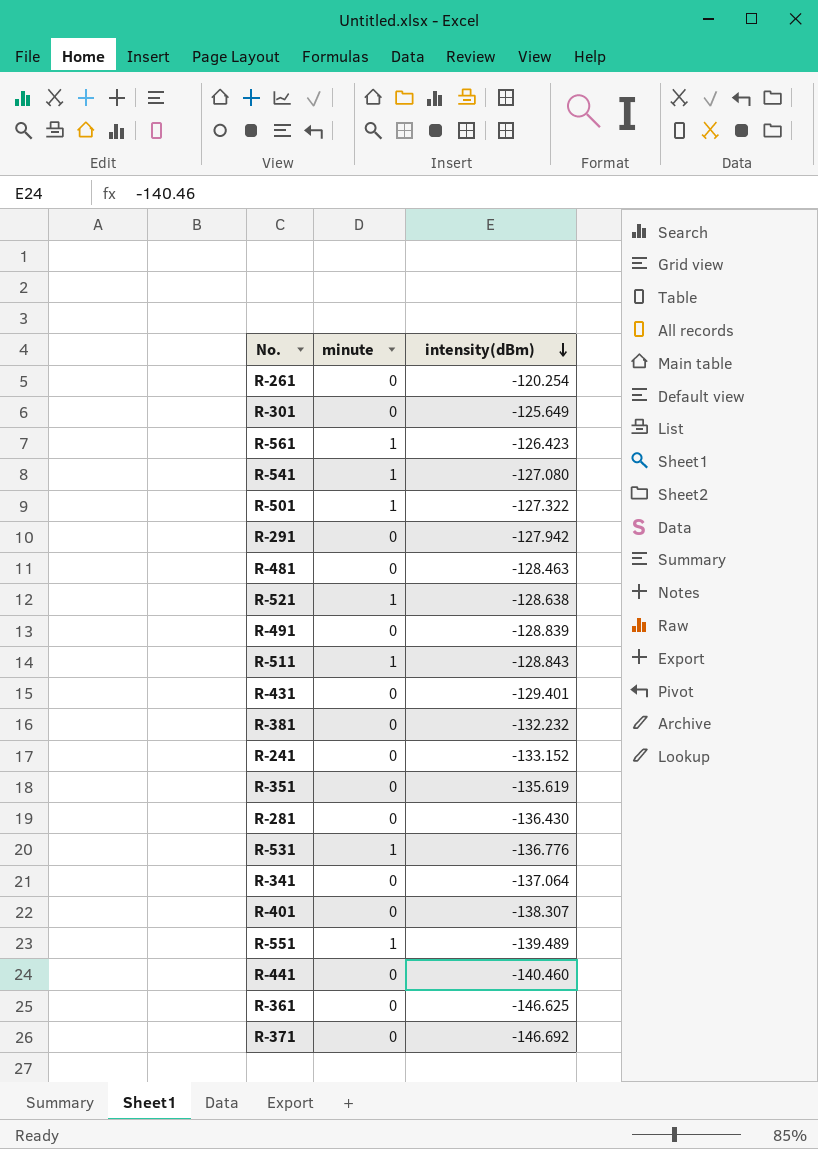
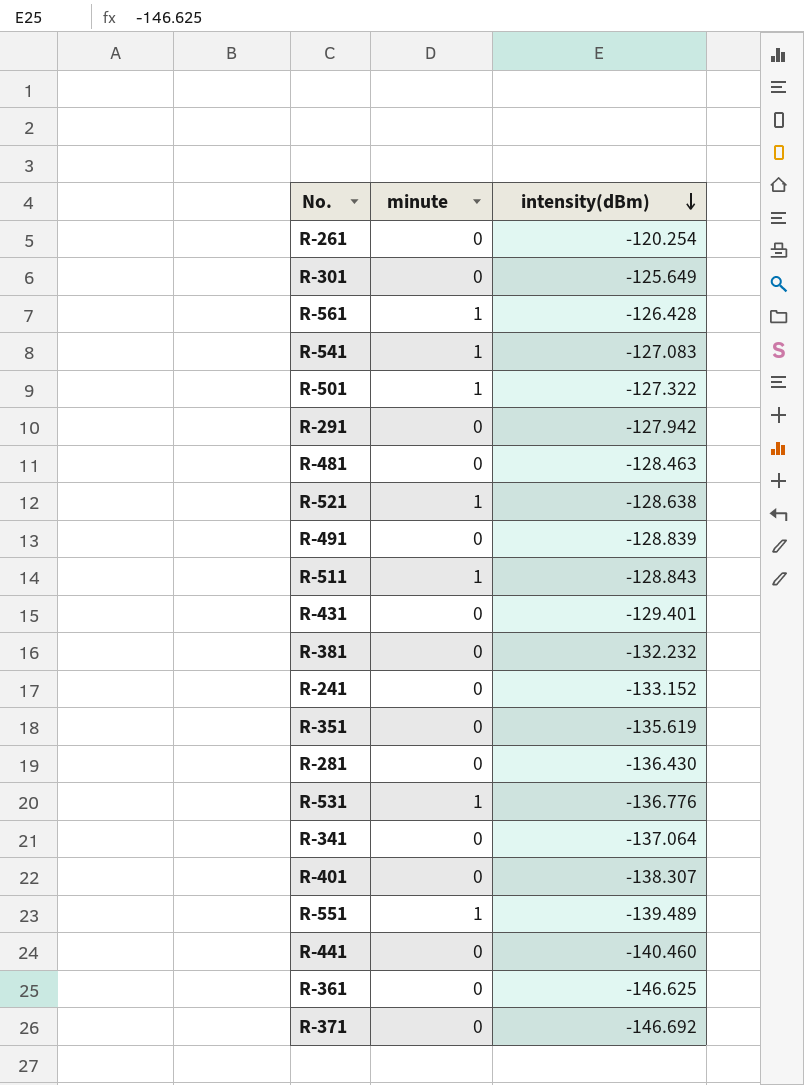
R-561 | intensity(dBm): -126.423 -> -126.428
R-541 | intensity(dBm): -127.080 -> -127.083

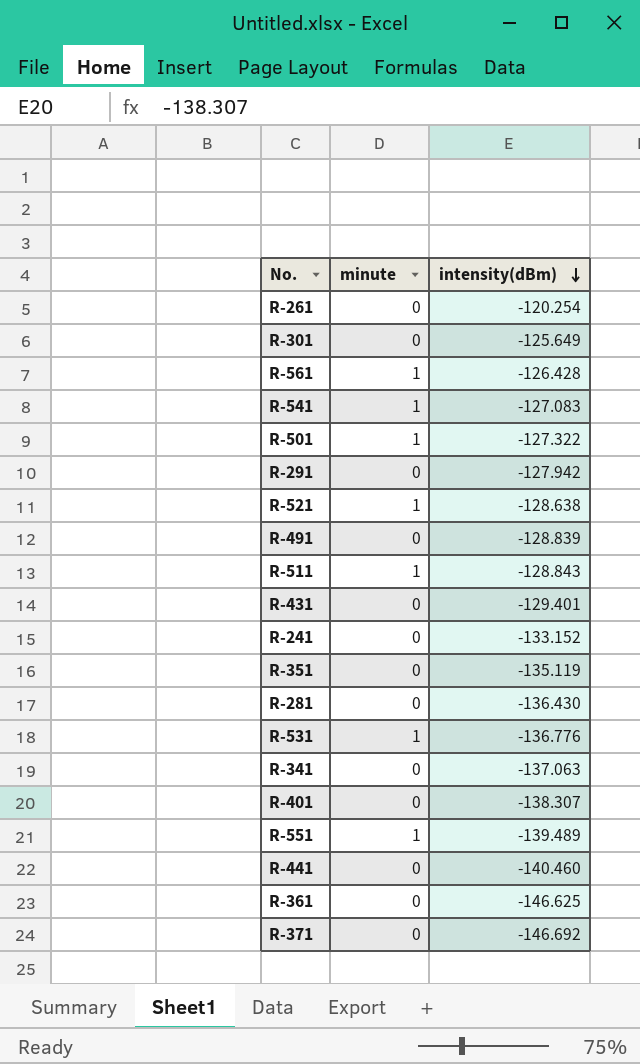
row R-481: 0 | -128.463 -> none
row R-381: 0 | -132.232 -> none
R-351 | intensity(dBm): -135.619 -> -135.119
R-341 | intensity(dBm): -137.064 -> -137.063

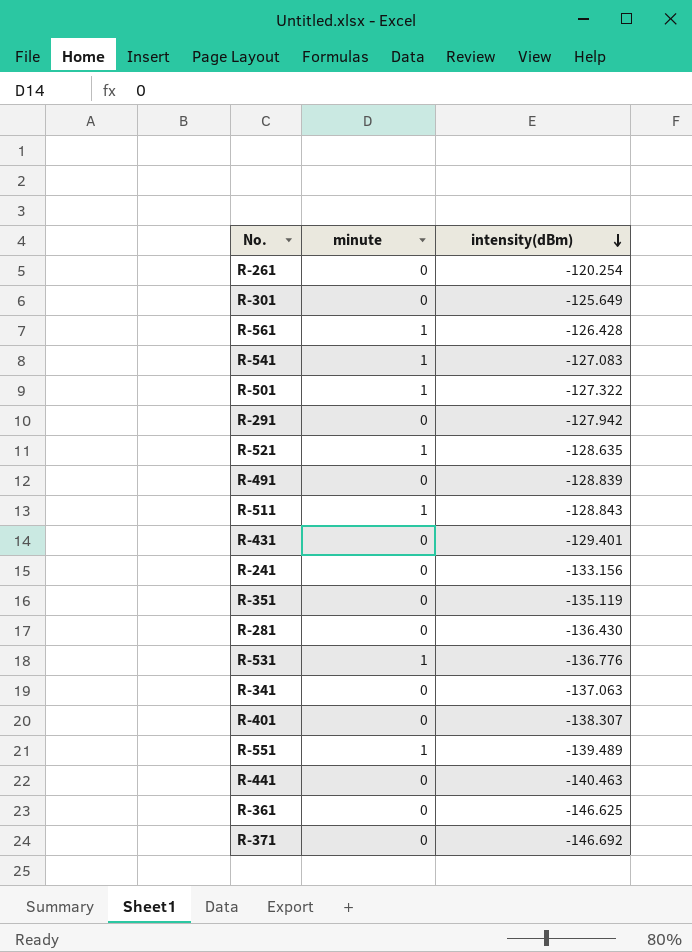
R-521 | intensity(dBm): -128.638 -> -128.635
R-241 | intensity(dBm): -133.152 -> -133.156
R-441 | intensity(dBm): -140.460 -> -140.463

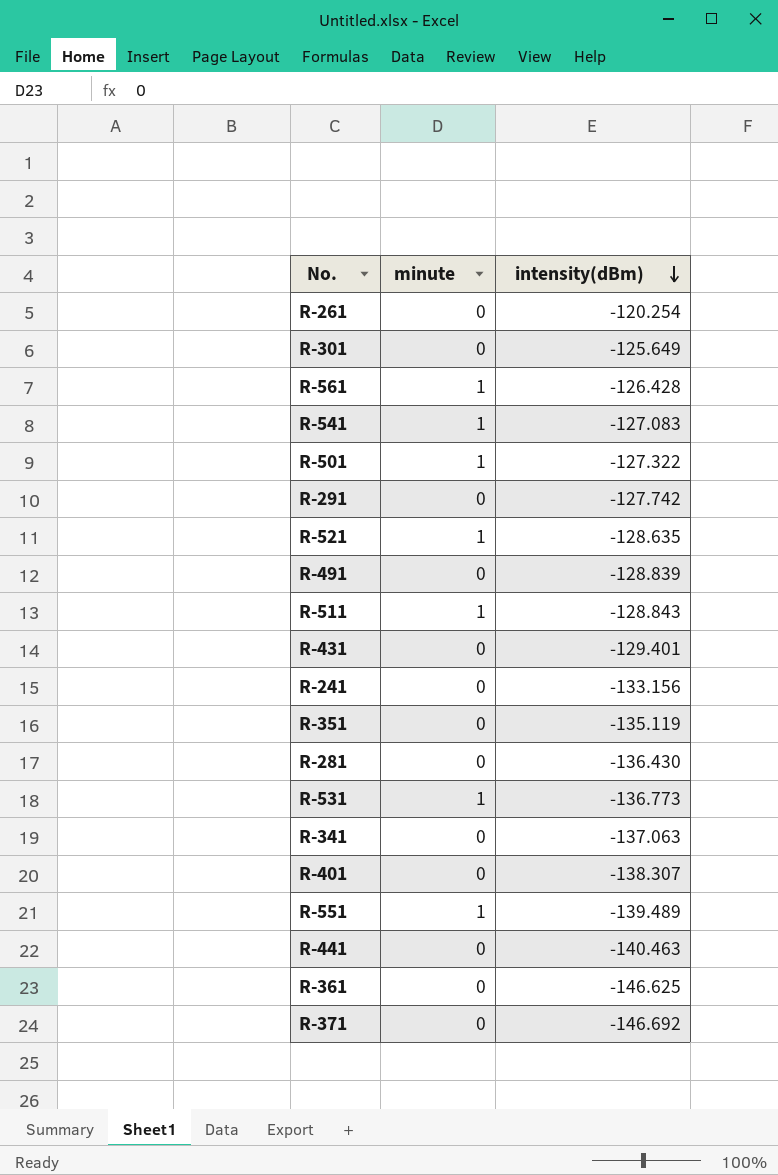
R-291 | intensity(dBm): -127.942 -> -127.742
R-531 | intensity(dBm): -136.776 -> -136.773

